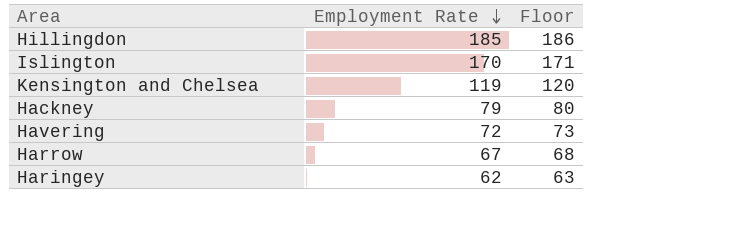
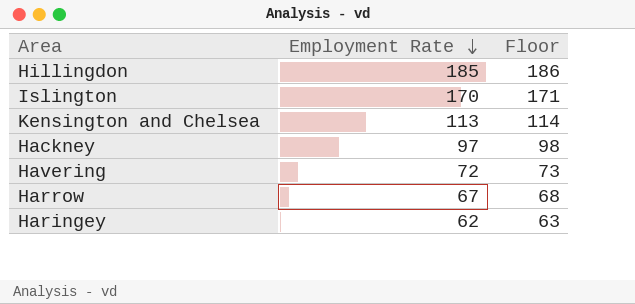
Kensington and Chelsea | Employment Rate: 119 -> 113
Kensington and Chelsea | Floor: 120 -> 114
Hackney | Employment Rate: 79 -> 97
Hackney | Floor: 80 -> 98

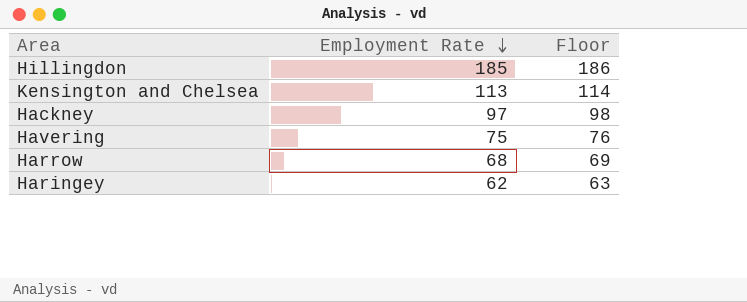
row Islington: 170 | 171 -> none
Havering | Employment Rate: 72 -> 75
Havering | Floor: 73 -> 76
Harrow | Employment Rate: 67 -> 68
Harrow | Floor: 68 -> 69

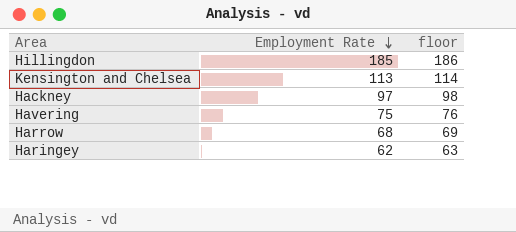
column name: Floor -> floor

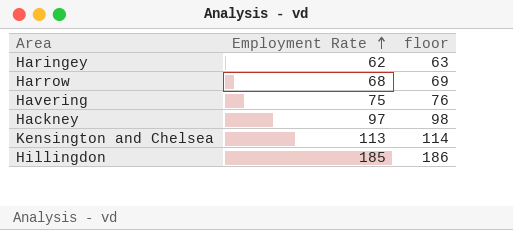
row order: Employment Rate descending -> Employment Rate ascending

